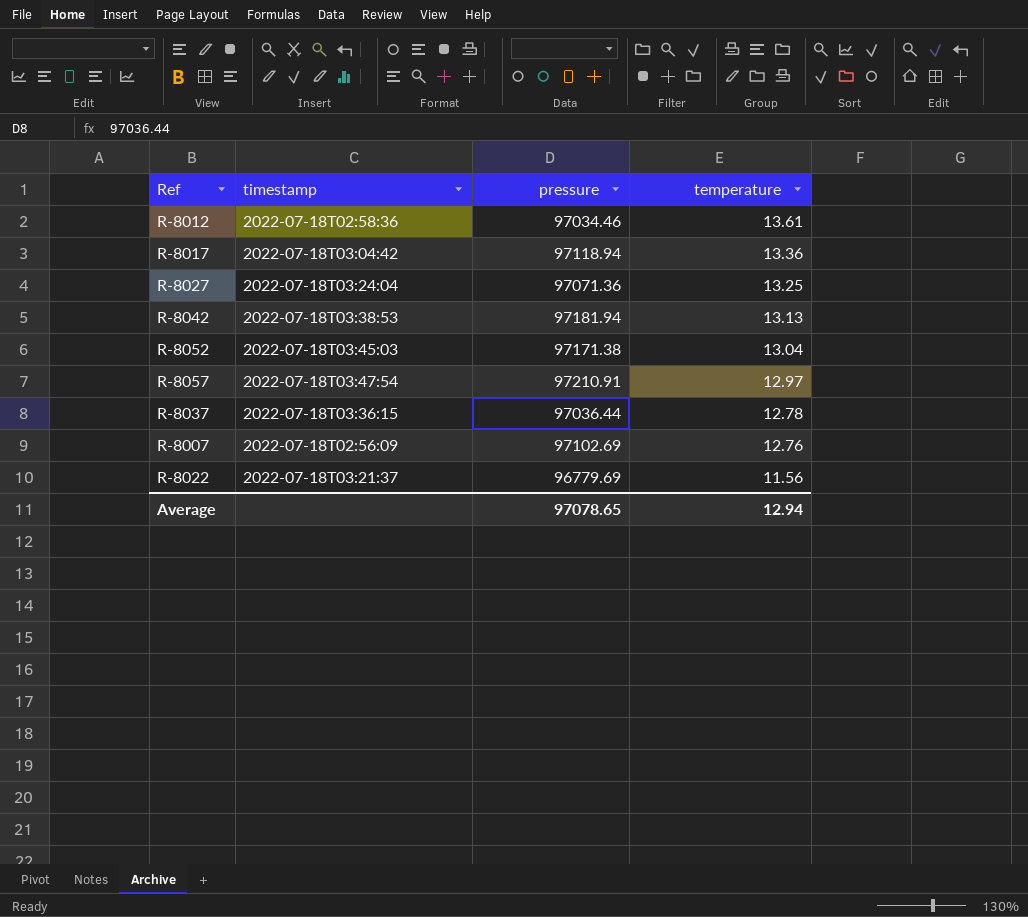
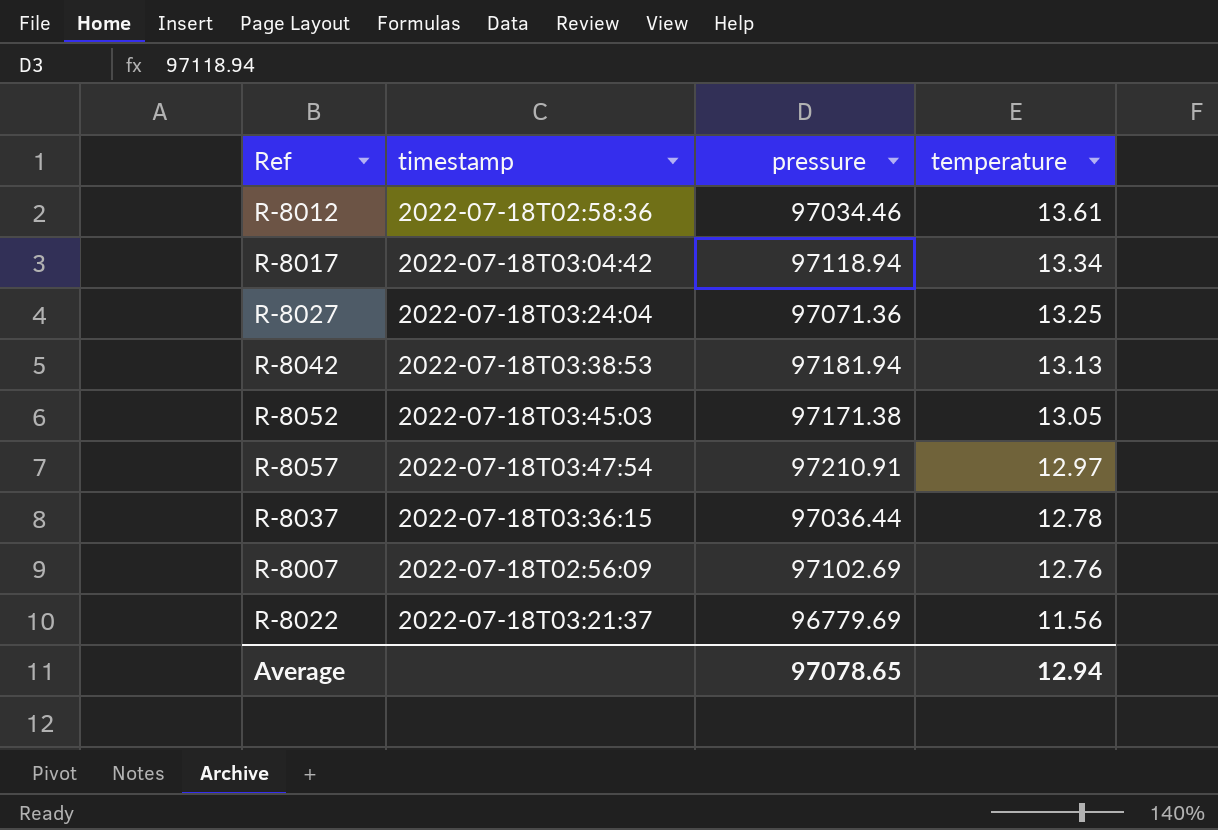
R-8017 | temperature: 13.36 -> 13.34
R-8052 | temperature: 13.04 -> 13.05

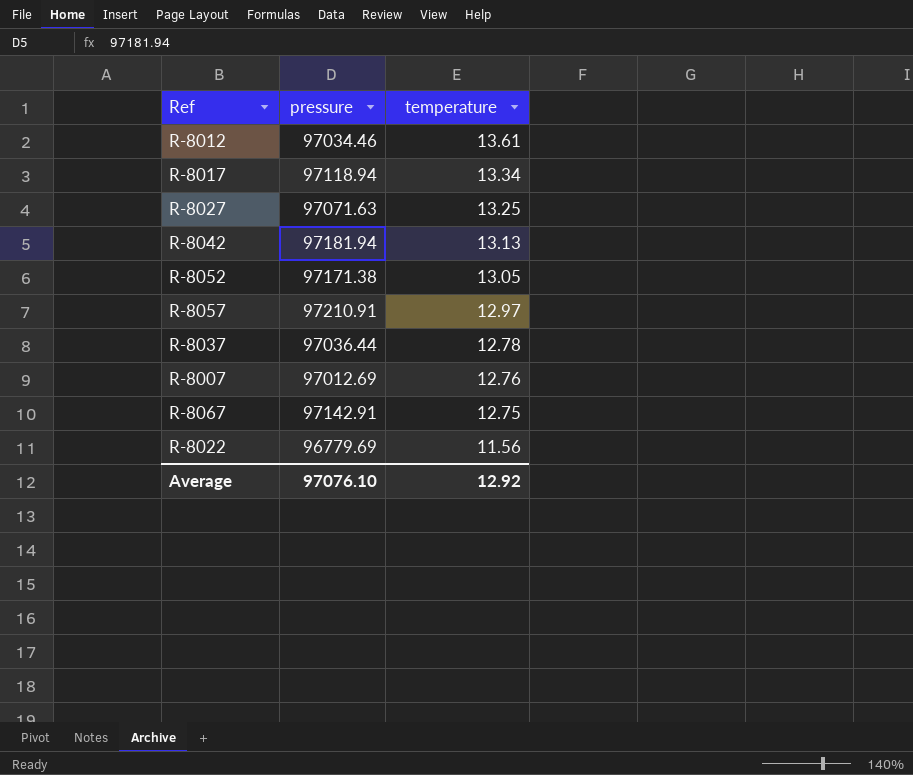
column timestamp | position: 2 -> none
R-8027 | pressure: 97071.36 -> 97071.63
R-8007 | pressure: 97102.69 -> 97012.69
row R-8067: none -> 97142.91 | 12.75
Average | pressure: 97078.65 -> 97076.10
Average | temperature: 12.94 -> 12.92

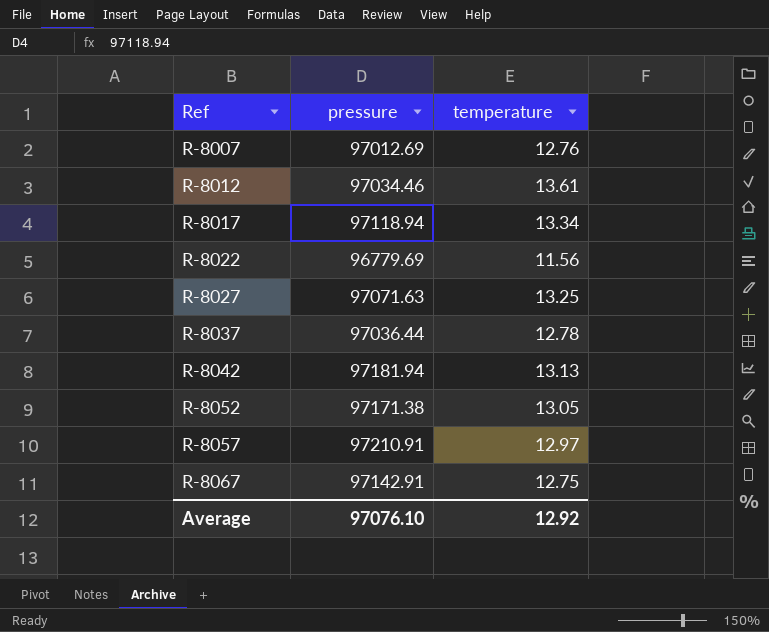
row order: temperature descending -> Ref ascending

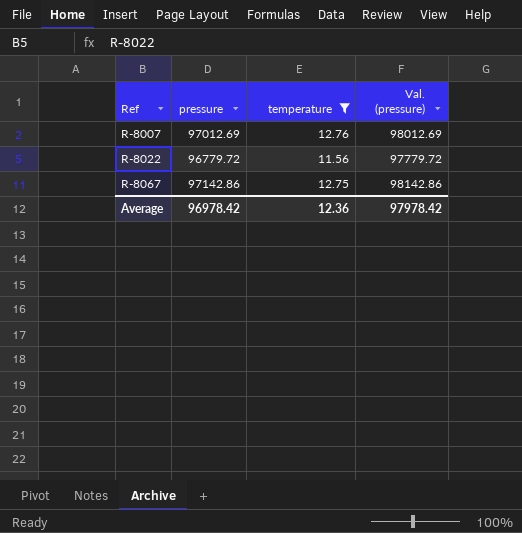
filter: none -> temperature <= 12.76
column Val. (pressure) | formula: none -> [pressure] + 1000
R-8022 | pressure: 96779.69 -> 96779.72
R-8067 | pressure: 97142.91 -> 97142.86
Average | pressure: 97076.10 -> 96978.42
Average | temperature: 12.92 -> 12.36

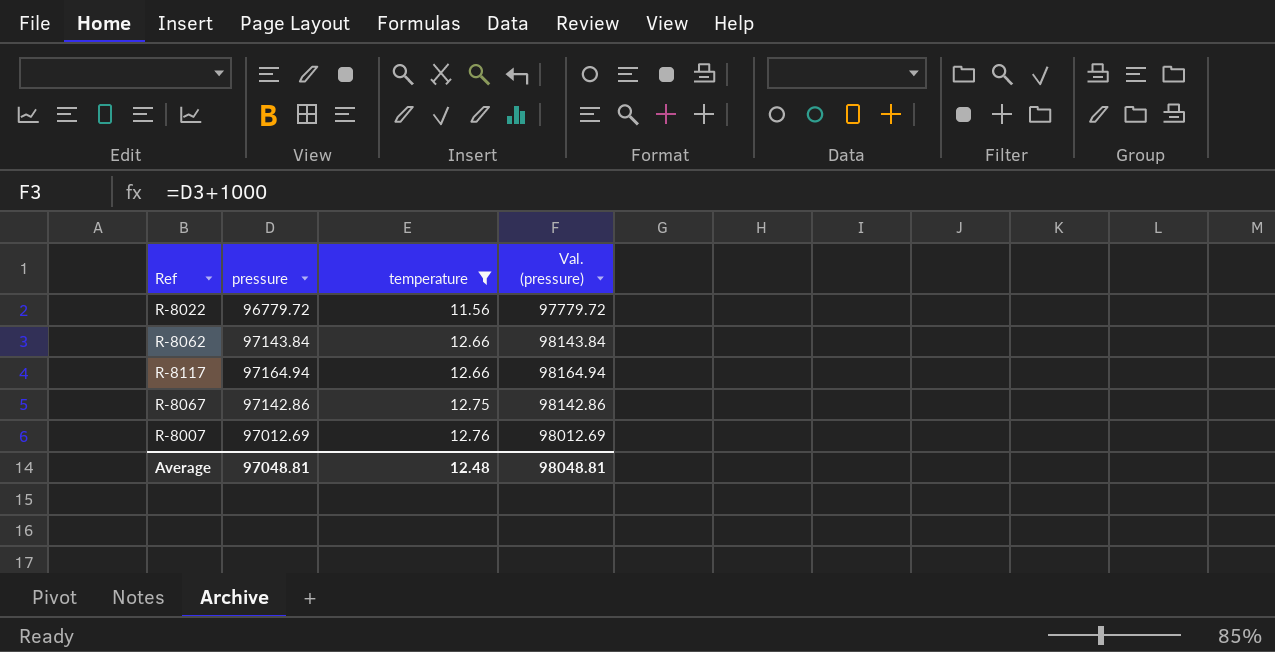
row order: Ref ascending -> temperature ascending
row R-8062: none -> 97143.84 | 12.66 | 98143.84
row R-8117: none -> 97164.94 | 12.66 | 98164.94
Average | pressure: 96978.42 -> 97048.81
Average | temperature: 12.36 -> 12.48
Average | Val. (pressure): 97978.42 -> 98048.81

